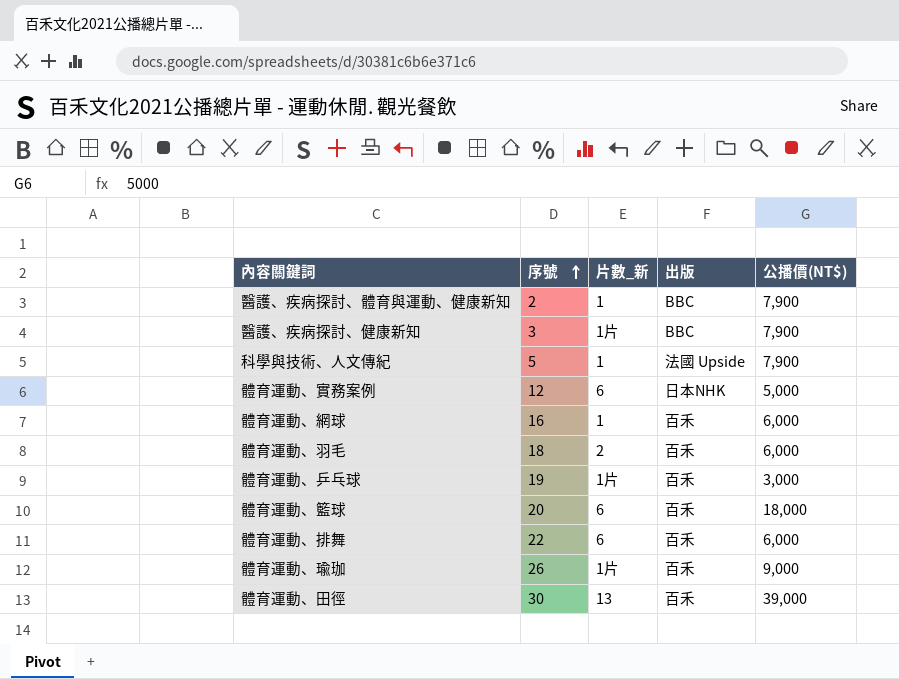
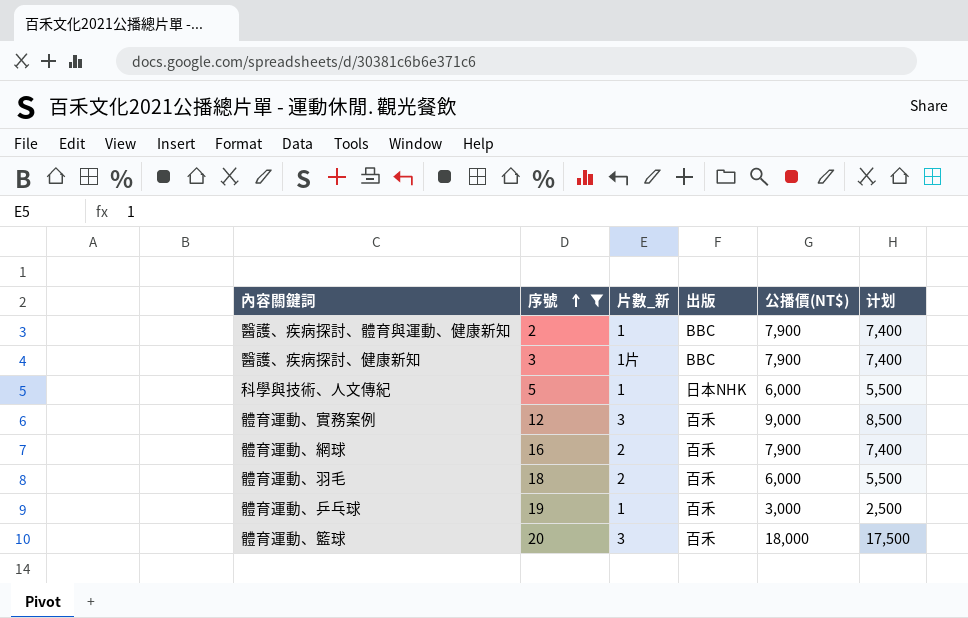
filter: none -> 序號 <= 20
column 计划 | formula: none -> [公播價(NT$)] - 500
科學與技術、人文傳紀 | 出版: 法國 Upside -> 日本NHK
科學與技術、人文傳紀 | 公播價(NT$): 7,900 -> 6,000
體育運動、實務案例 | 片數_新: 6 -> 3
體育運動、實務案例 | 出版: 日本NHK -> 百禾
體育運動、實務案例 | 公播價(NT$): 5,000 -> 9,000
體育運動、網球 | 片數_新: 1 -> 2
體育運動、網球 | 公播價(NT$): 6,000 -> 7,900
體育運動、乒乓球 | 片數_新: 1片 -> 1
體育運動、籃球 | 片數_新: 6 -> 3

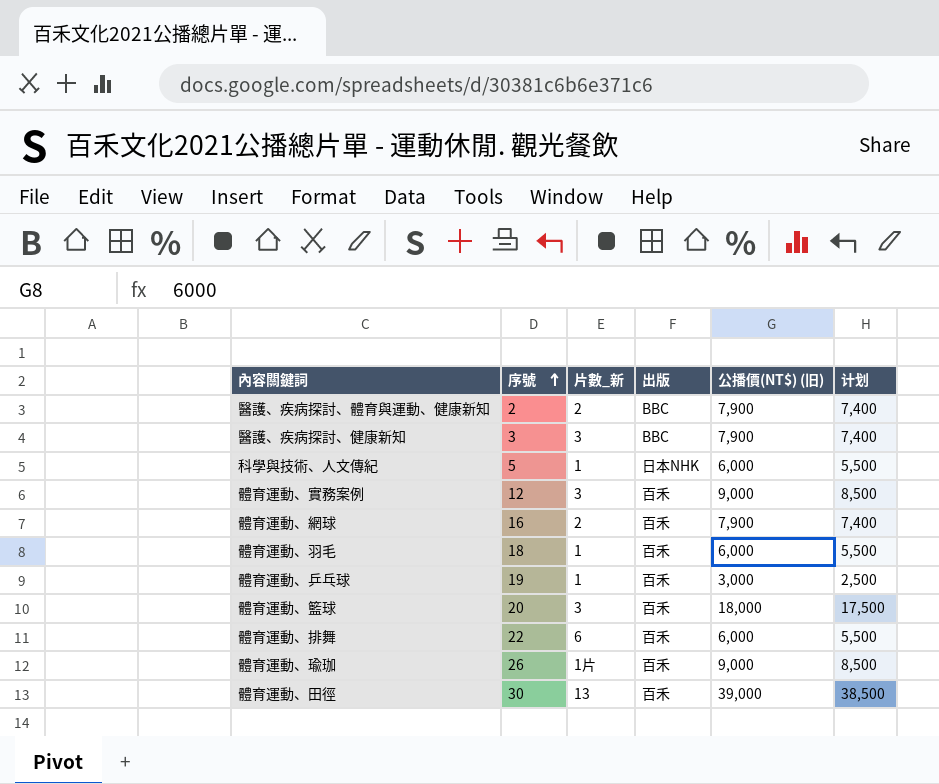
filter: 序號 <= 20 -> none
column name: 公播價(NT$) -> 公播價(NT$) (旧)
醫護、疾病探討、體育與運動、健康新知 | 片數_新: 1 -> 2
醫護、疾病探討、健康新知 | 片數_新: 1片 -> 3
體育運動、羽毛 | 片數_新: 2 -> 1

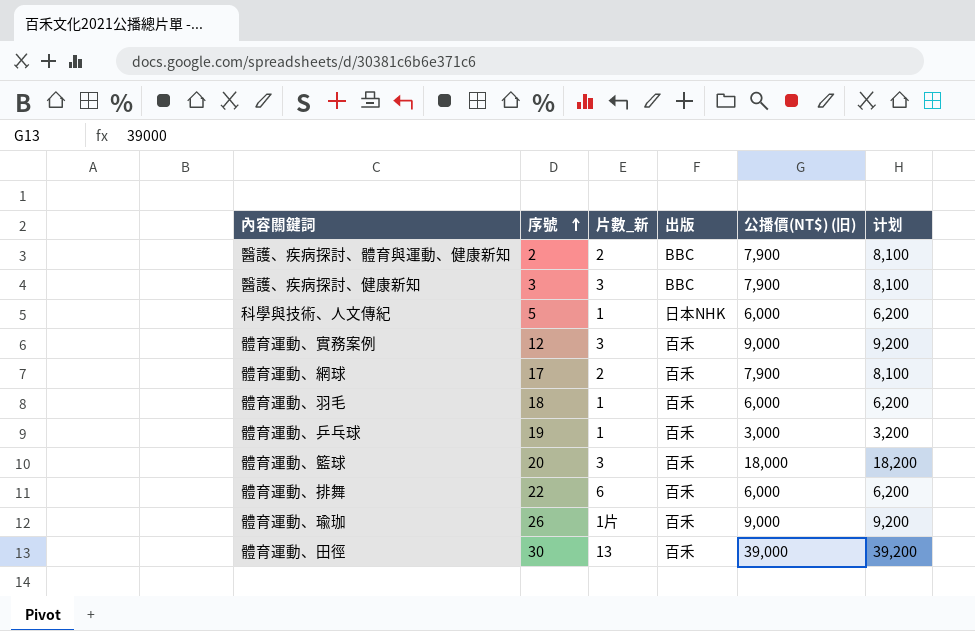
column 计划 | formula: [公播價(NT$) (旧)] - 500 -> [公播價(NT$) (旧)] + 200
體育運動、網球 | 序號: 16 -> 17

